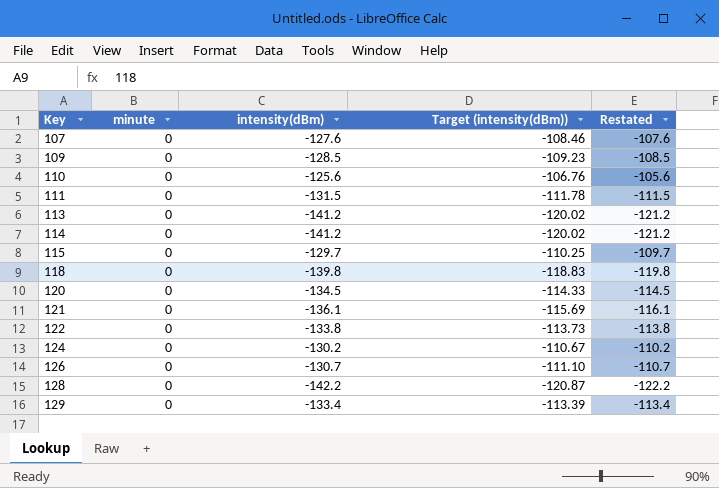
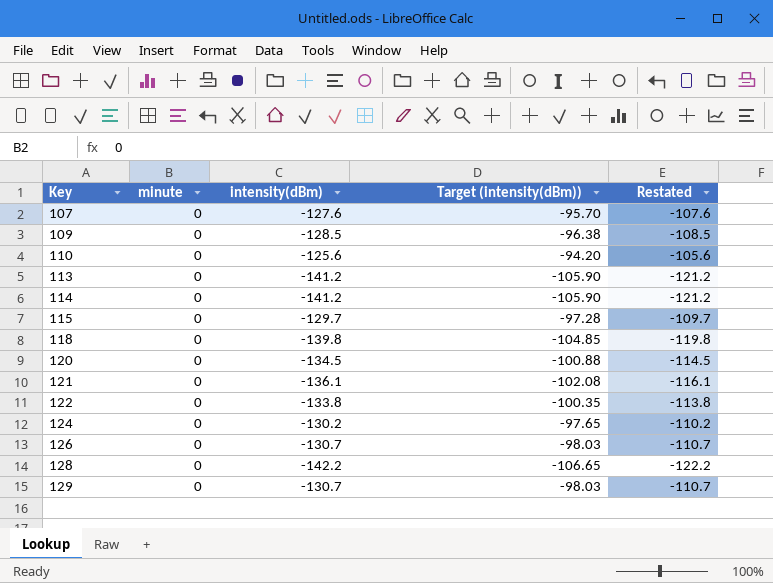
column Target (intensity(dBm)) | formula: [intensity(dBm)] * 0.85 -> [intensity(dBm)] * 0.75
row 111: 0 | -131.5 | -111.78 | -111.5 -> none
129 | intensity(dBm): -133.4 -> -130.7
129 | Restated: -113.4 -> -110.7

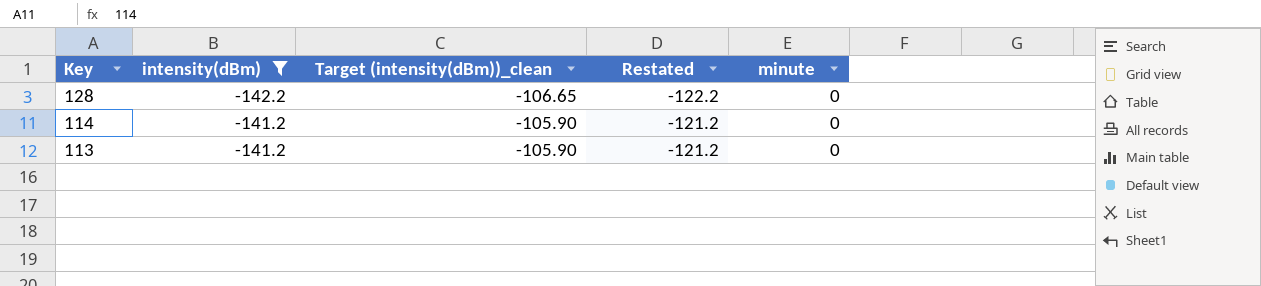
filter: none -> intensity(dBm) <= -141.2
row order: Key ascending -> Key descending
column name: Target (intensity(dBm)) -> Target (intensity(dBm))_clean
column minute | position: 2 -> 5

